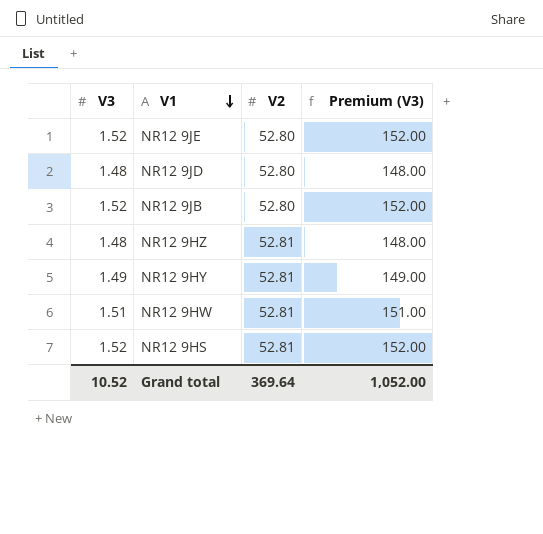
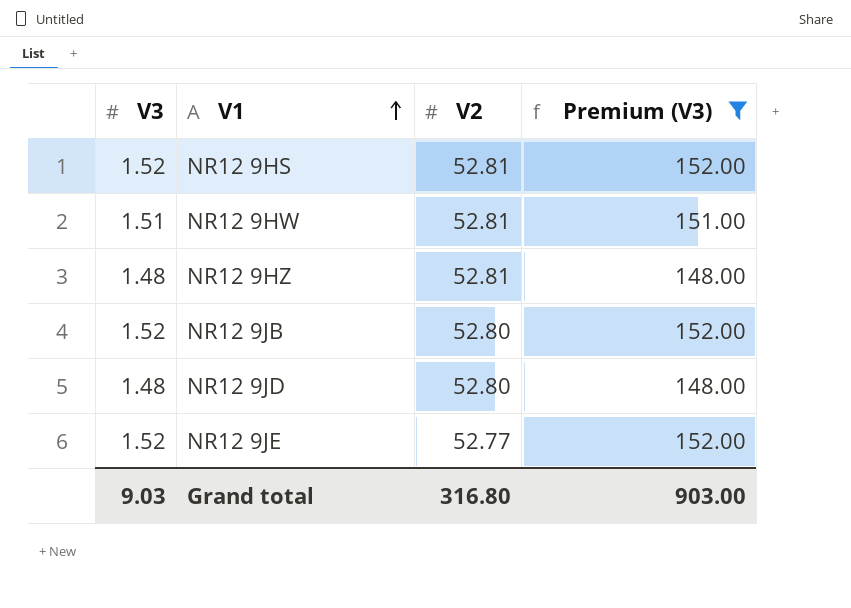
filter: none -> Premium (V3) != 149.00
row order: V1 descending -> V1 ascending
NR12 9JE | V2: 52.80 -> 52.77
Grand total | V3: 10.52 -> 9.03
Grand total | V2: 369.64 -> 316.80
Grand total | Premium (V3): 1,052.00 -> 903.00

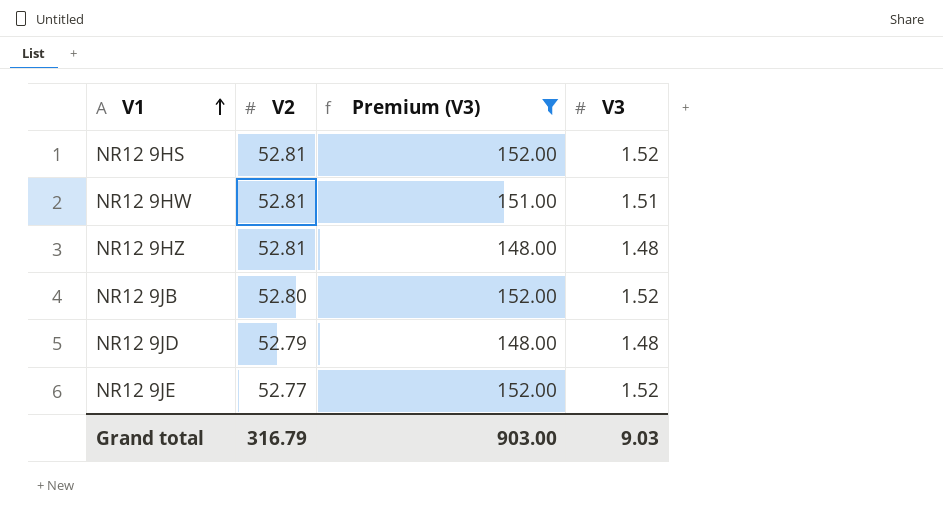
column V3 | position: 1 -> 4
NR12 9JD | V2: 52.80 -> 52.79
Grand total | V2: 316.80 -> 316.79

